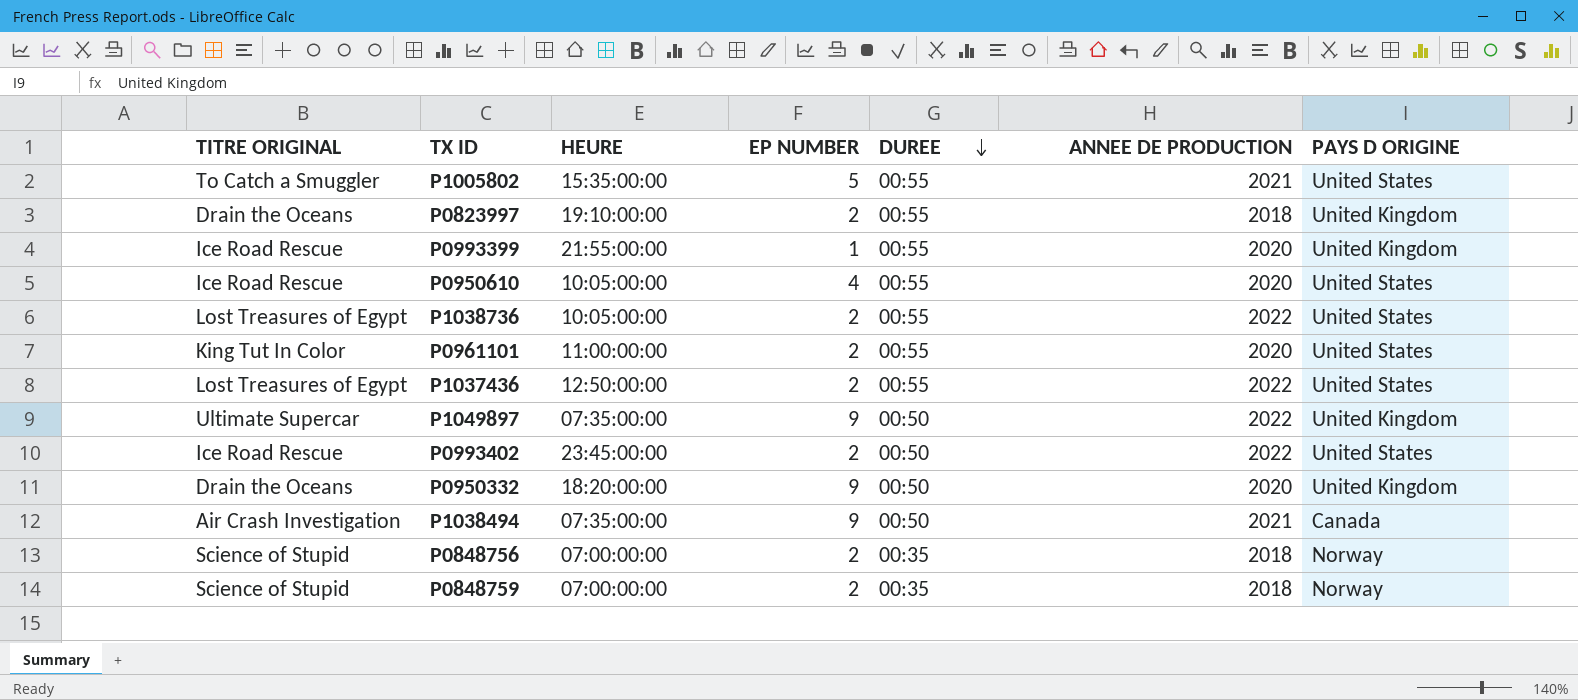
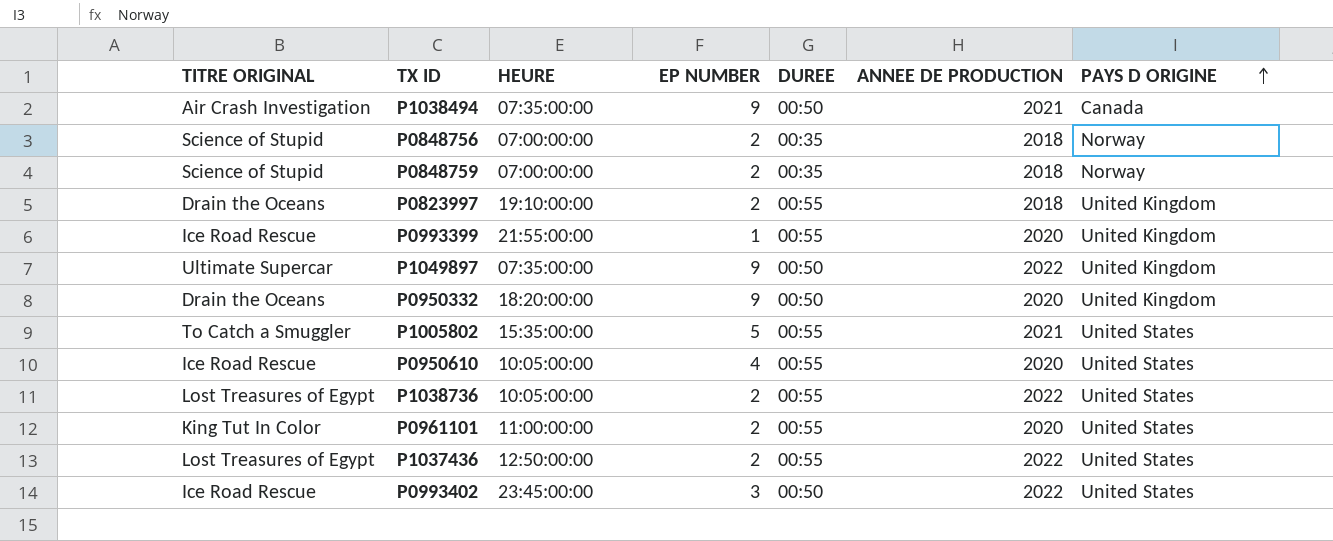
row order: DUREE descending -> PAYS D ORIGINE ascending
P0993402 | EP NUMBER: 2 -> 3

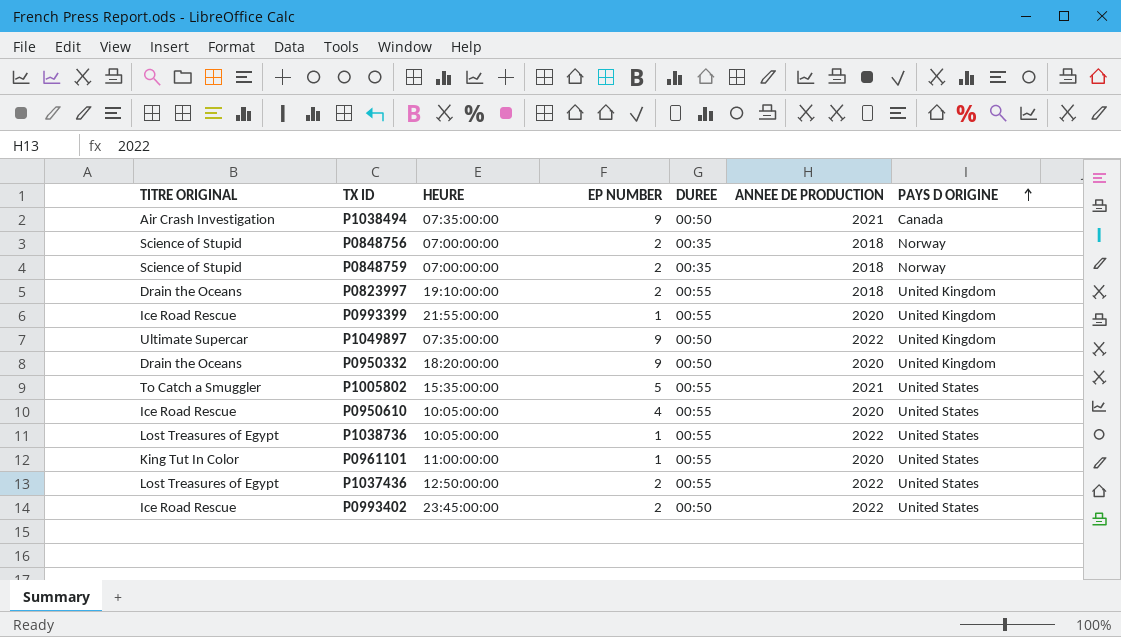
P1038736 | EP NUMBER: 2 -> 1
P0961101 | EP NUMBER: 2 -> 1
P0993402 | EP NUMBER: 3 -> 2

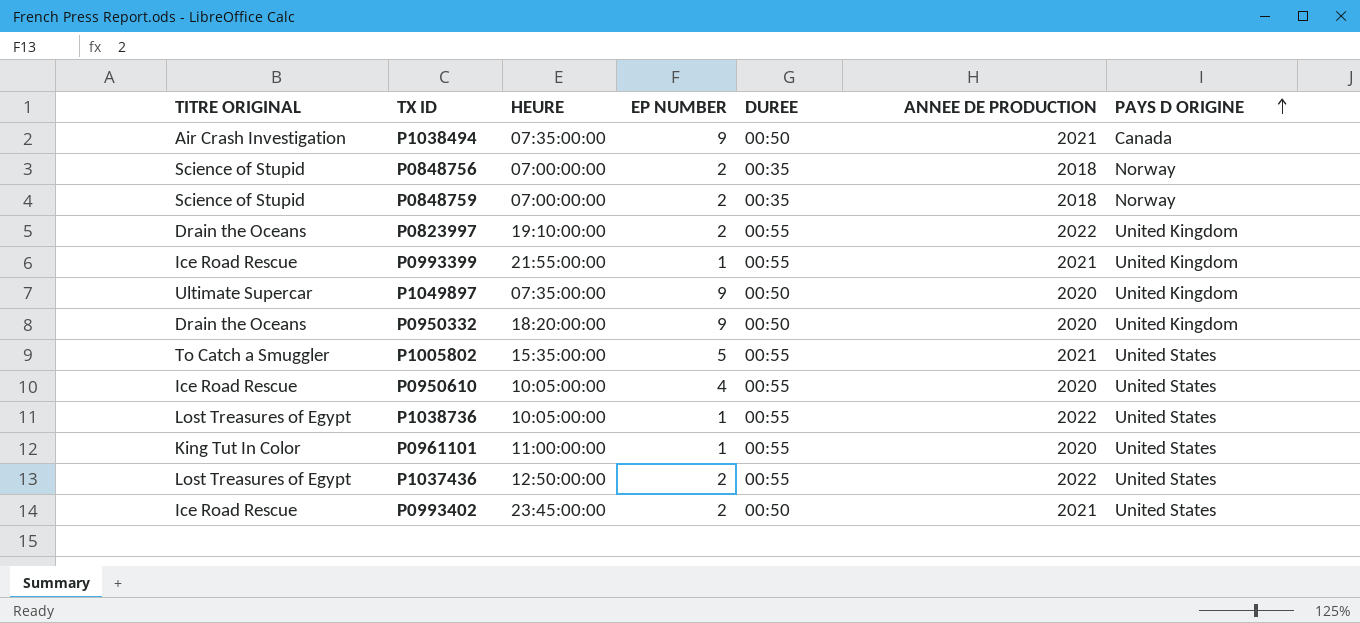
P0823997 | ANNEE DE PRODUCTION: 2018 -> 2022
P0993399 | ANNEE DE PRODUCTION: 2020 -> 2021
P1049897 | ANNEE DE PRODUCTION: 2022 -> 2020
P0993402 | ANNEE DE PRODUCTION: 2022 -> 2021

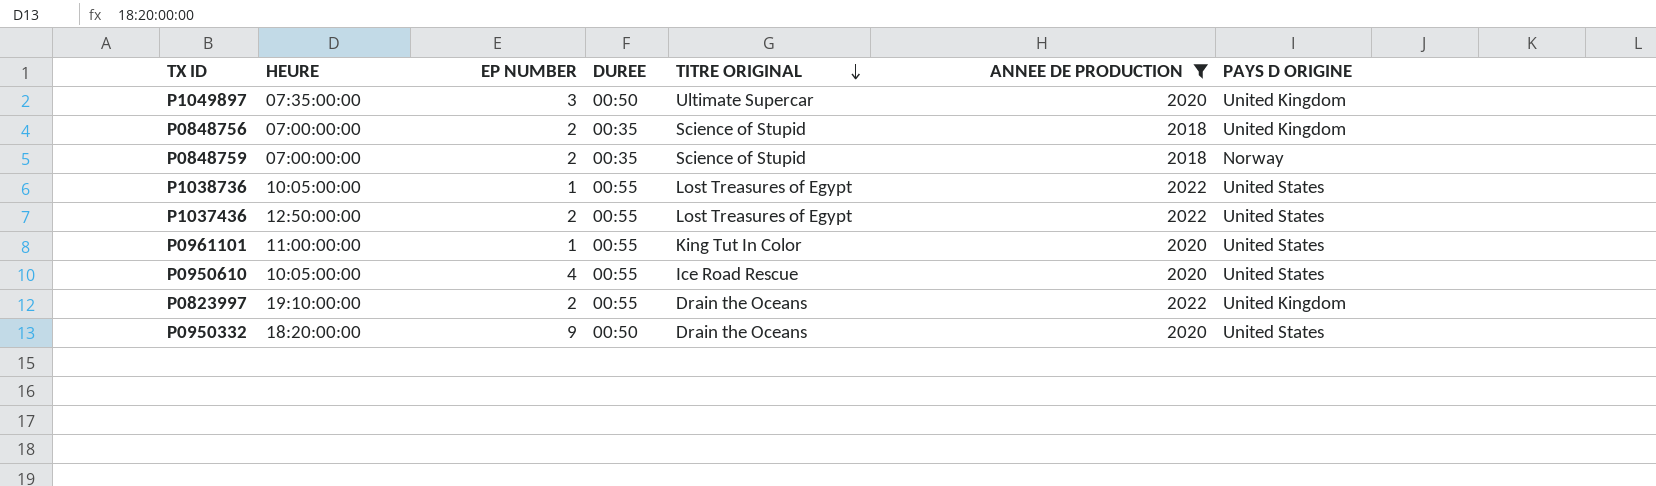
filter: none -> ANNEE DE PRODUCTION != 2021
row order: PAYS D ORIGINE ascending -> TITRE ORIGINAL descending
column TITRE ORIGINAL | position: 1 -> 5
P1049897 | EP NUMBER: 9 -> 3
P0848756 | PAYS D ORIGINE: Norway -> United Kingdom
P0950332 | PAYS D ORIGINE: United Kingdom -> United States

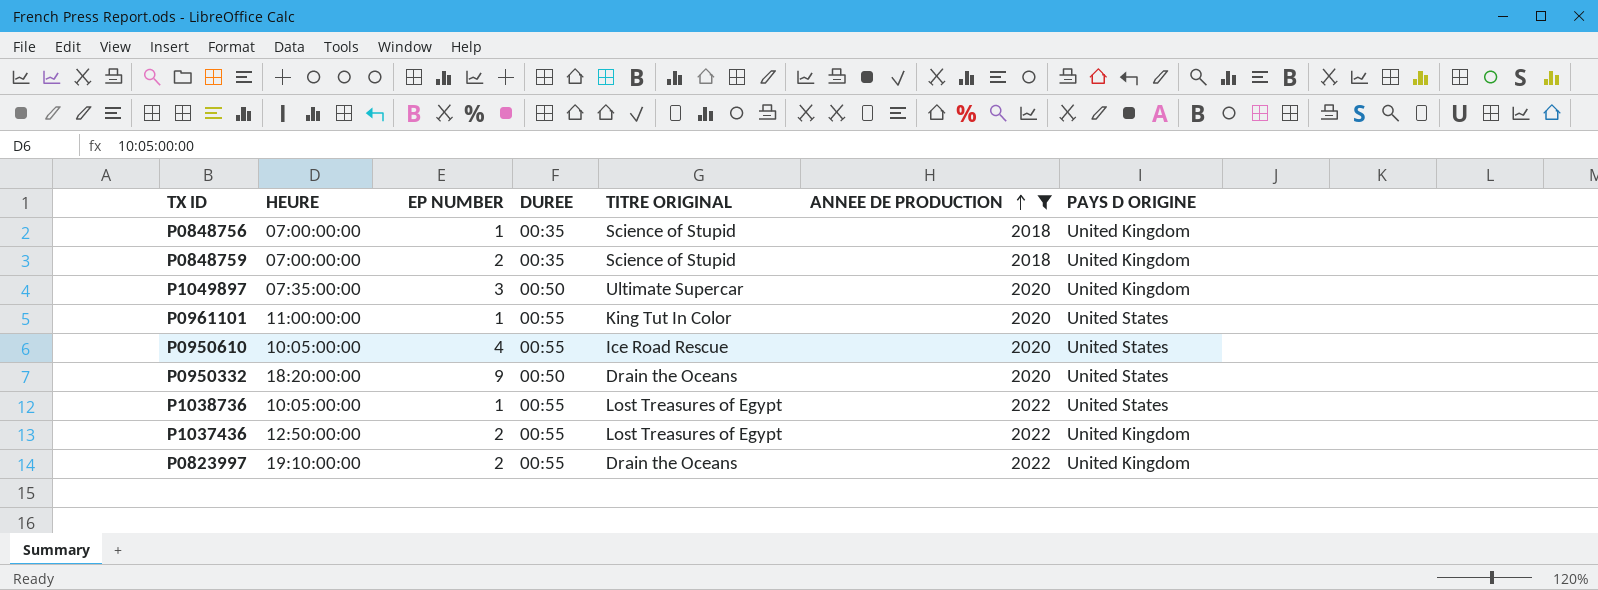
row order: TITRE ORIGINAL descending -> ANNEE DE PRODUCTION ascending
P0848756 | EP NUMBER: 2 -> 1
P0848759 | PAYS D ORIGINE: Norway -> United Kingdom
P1037436 | PAYS D ORIGINE: United States -> United Kingdom

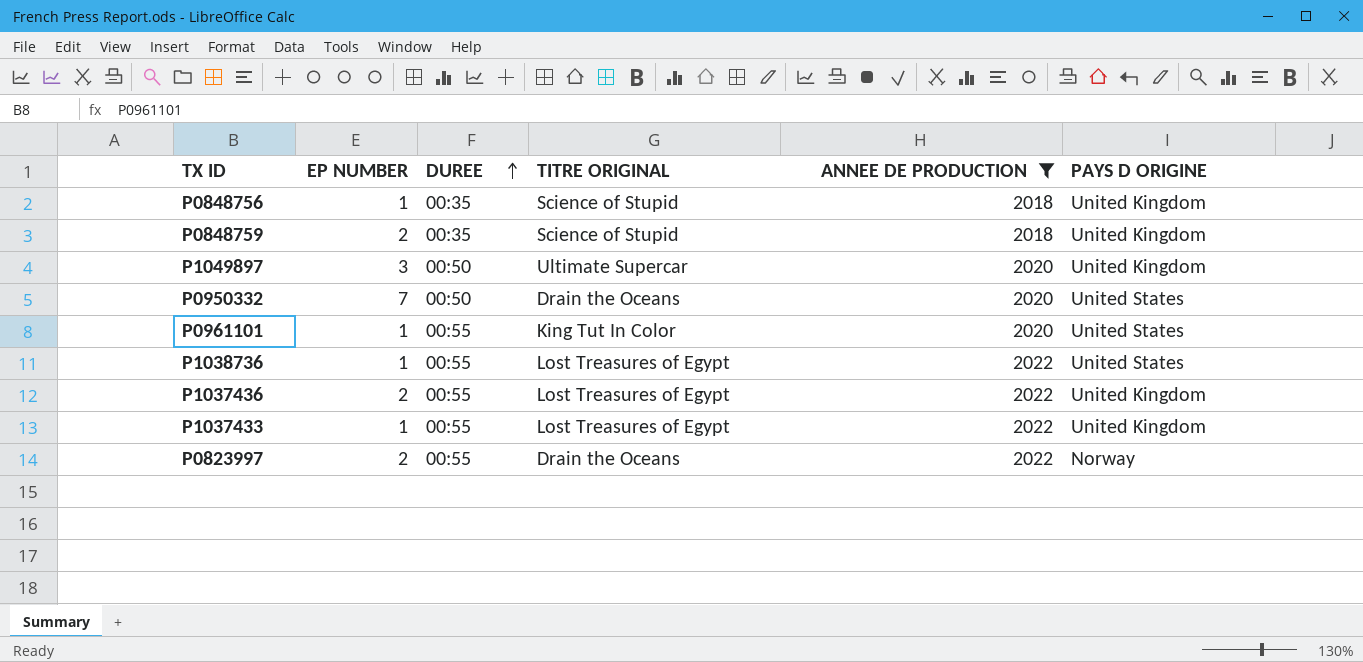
row order: ANNEE DE PRODUCTION ascending -> DUREE ascending
column HEURE | position: 2 -> none
row P0950610: 10:05:00:00 | 4 | 00:55 | Ice Road Rescue | 2020 | United States -> none
P0950332 | EP NUMBER: 9 -> 7
row P1037433: none -> 1 | 00:55 | Lost Treasures of Egypt | 2022 | United Kingdom
P0823997 | PAYS D ORIGINE: United Kingdom -> Norway

